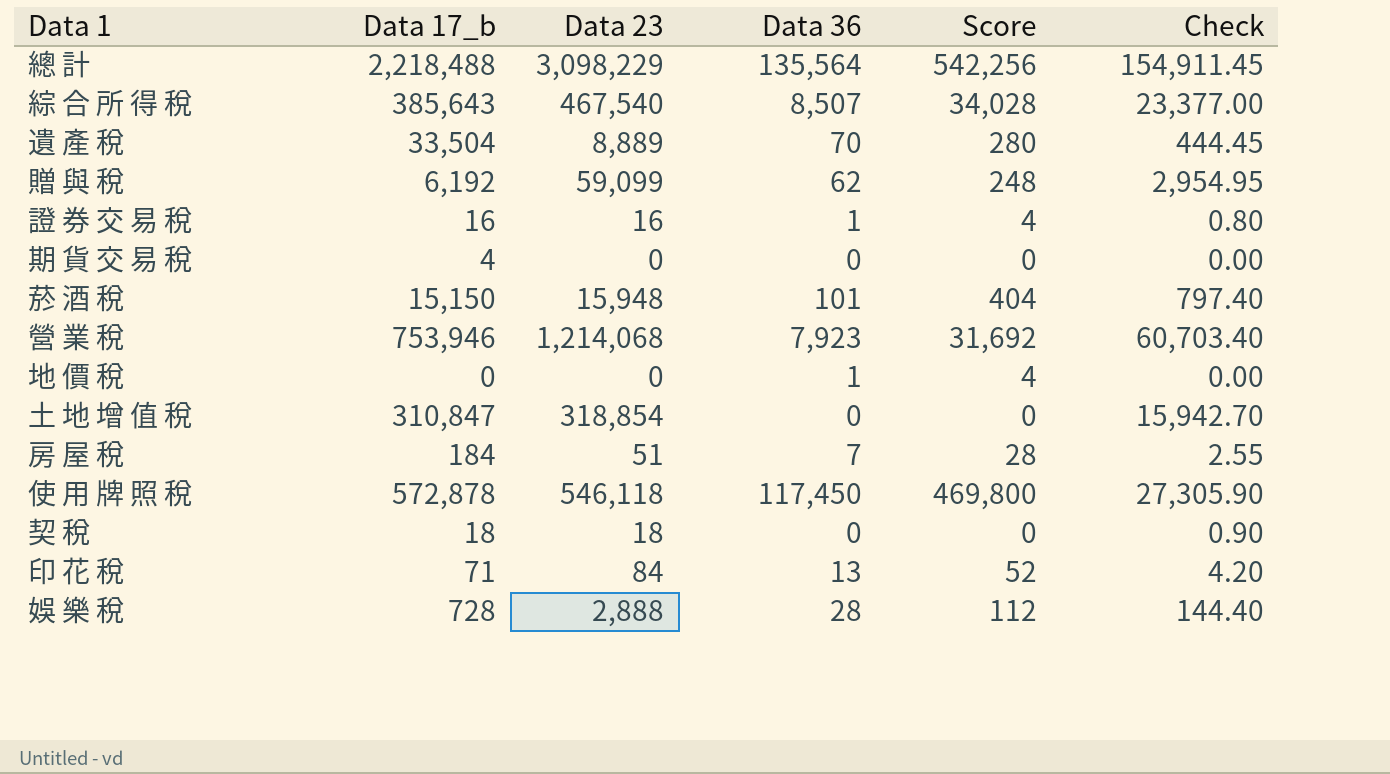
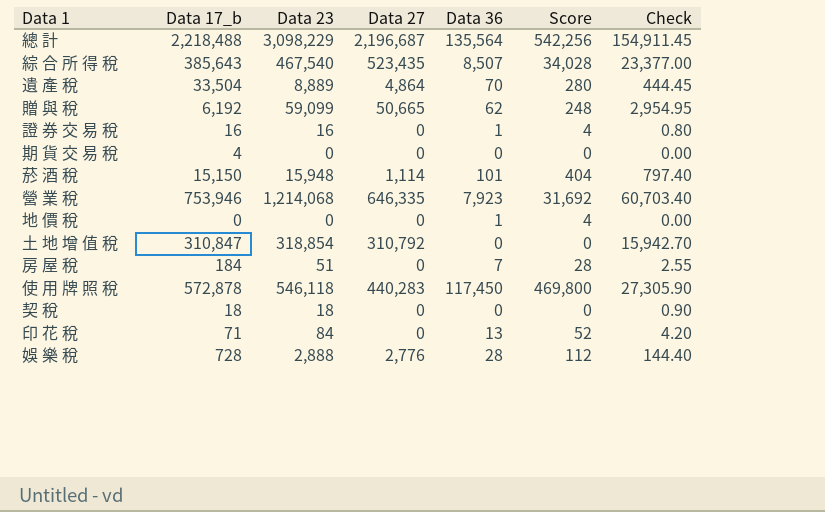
column Data 27 | position: none -> 4

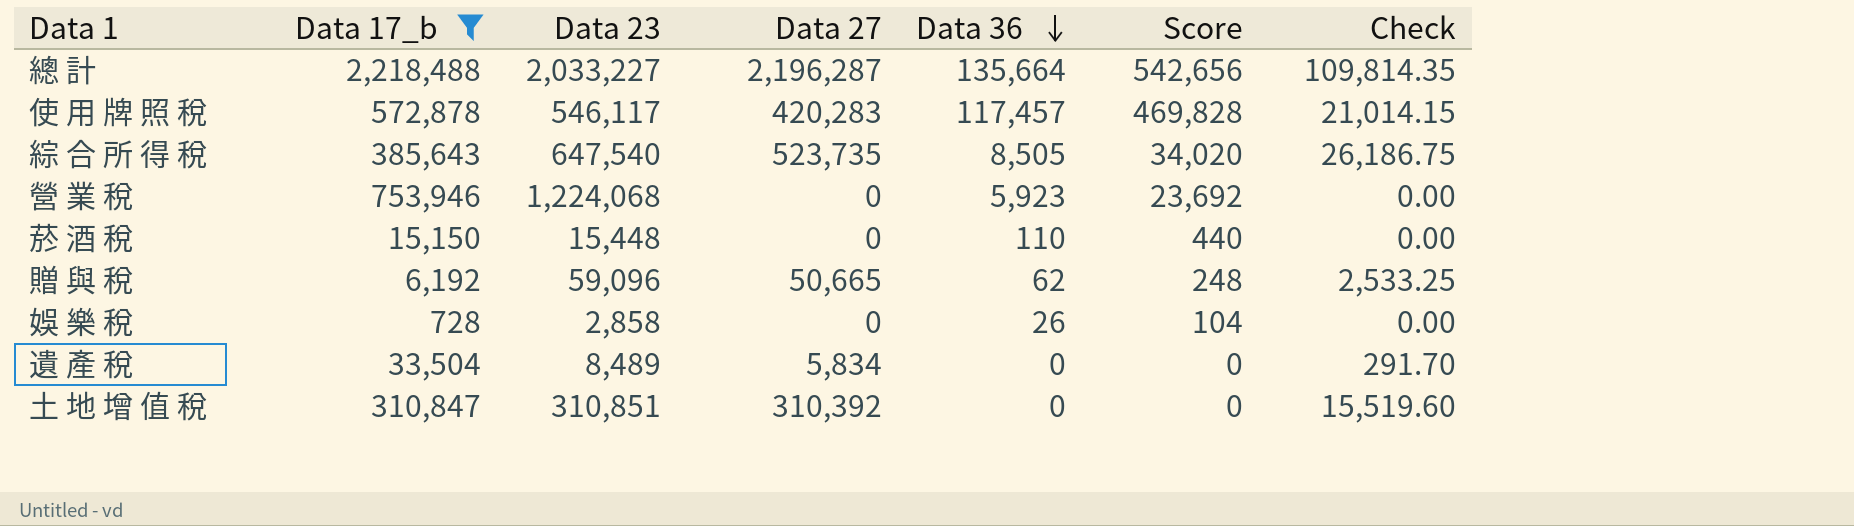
filter: none -> Data 17_b >= 728
row order: none -> Data 36 descending
column Check | formula: [Data 23] * 0.05 -> [Data 27] * 0.05
總 計 | Data 23: 3,098,229 -> 2,033,227
總 計 | Data 27: 2,196,687 -> 2,196,287
總 計 | Data 36: 135,564 -> 135,664
總 計 | Score: 542,256 -> 542,656
使 用 牌 照 稅 | Data 23: 546,118 -> 546,117
使 用 牌 照 稅 | Data 27: 440,283 -> 420,283
使 用 牌 照 稅 | Data 36: 117,450 -> 117,457
使 用 牌 照 稅 | Score: 469,800 -> 469,828
綜 合 所 得 稅 | Data 23: 467,540 -> 647,540
綜 合 所 得 稅 | Data 27: 523,435 -> 523,735
綜 合 所 得 稅 | Data 36: 8,507 -> 8,505
綜 合 所 得 稅 | Score: 34,028 -> 34,020
營 業 稅 | Data 23: 1,214,068 -> 1,224,068
營 業 稅 | Data 27: 646,335 -> 0
營 業 稅 | Data 36: 7,923 -> 5,923
營 業 稅 | Score: 31,692 -> 23,692
菸 酒 稅 | Data 23: 15,948 -> 15,448
菸 酒 稅 | Data 27: 1,114 -> 0
菸 酒 稅 | Data 36: 101 -> 110
菸 酒 稅 | Score: 404 -> 440
贈 與 稅 | Data 23: 59,099 -> 59,096
娛 樂 稅 | Data 23: 2,888 -> 2,858
娛 樂 稅 | Data 27: 2,776 -> 0
娛 樂 稅 | Data 36: 28 -> 26
娛 樂 稅 | Score: 112 -> 104
遺 產 稅 | Data 23: 8,889 -> 8,489
遺 產 稅 | Data 27: 4,864 -> 5,834
遺 產 稅 | Data 36: 70 -> 0
遺 產 稅 | Score: 280 -> 0
土 地 增 值 稅 | Data 23: 318,854 -> 310,851
土 地 增 值 稅 | Data 27: 310,792 -> 310,392

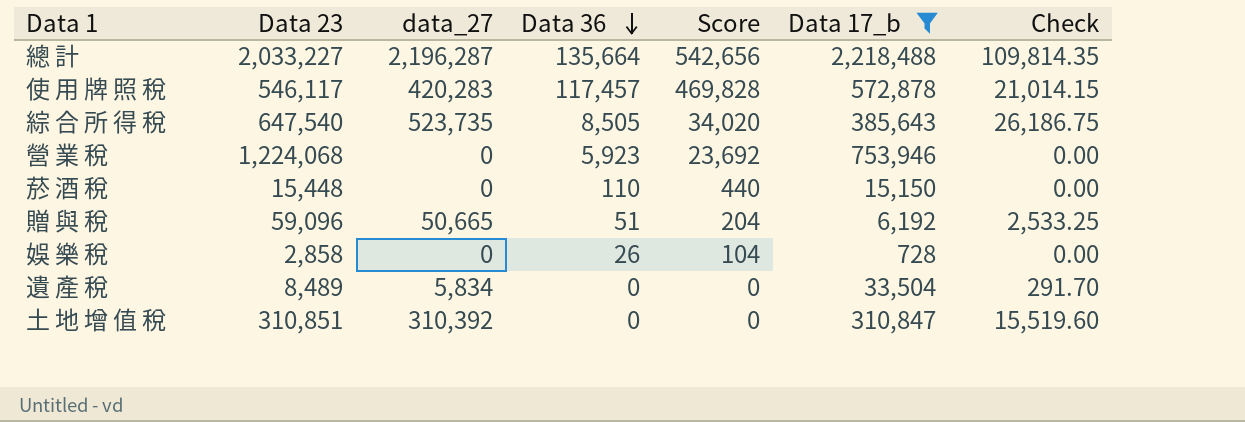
column name: Data 27 -> data_27
column Data 17_b | position: 2 -> 6
贈 與 稅 | Data 36: 62 -> 51
贈 與 稅 | Score: 248 -> 204

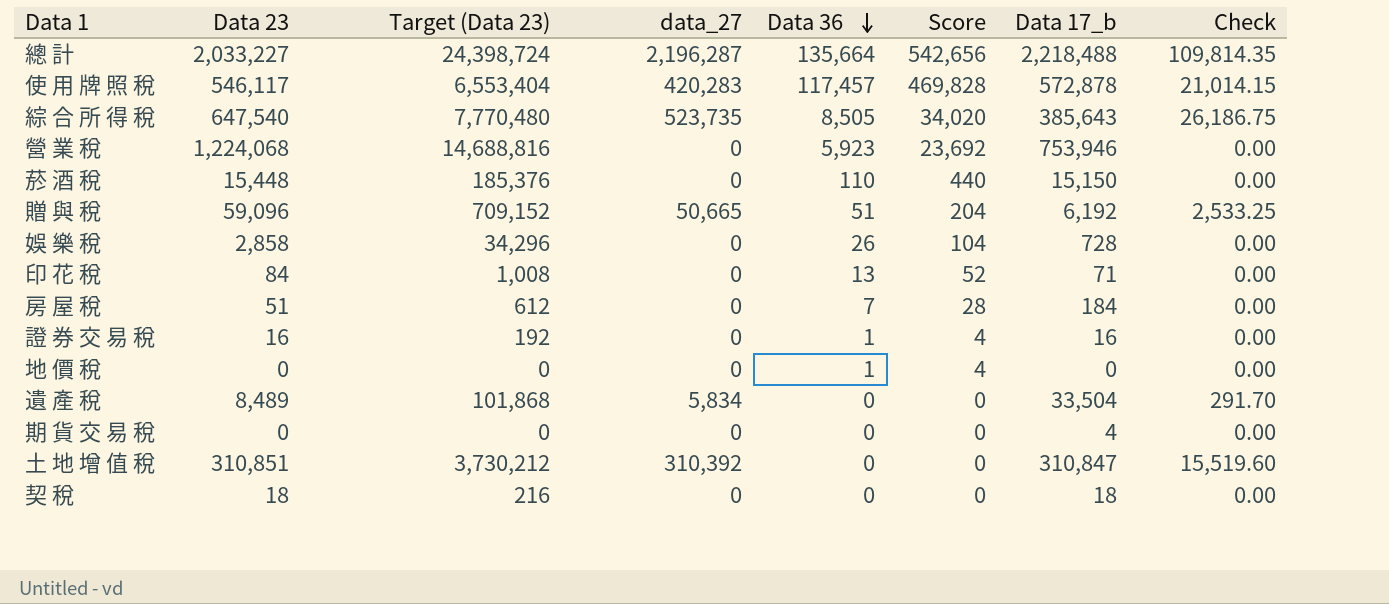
filter: Data 17_b >= 728 -> none
column Target (Data 23) | formula: none -> [Data 23] * 12

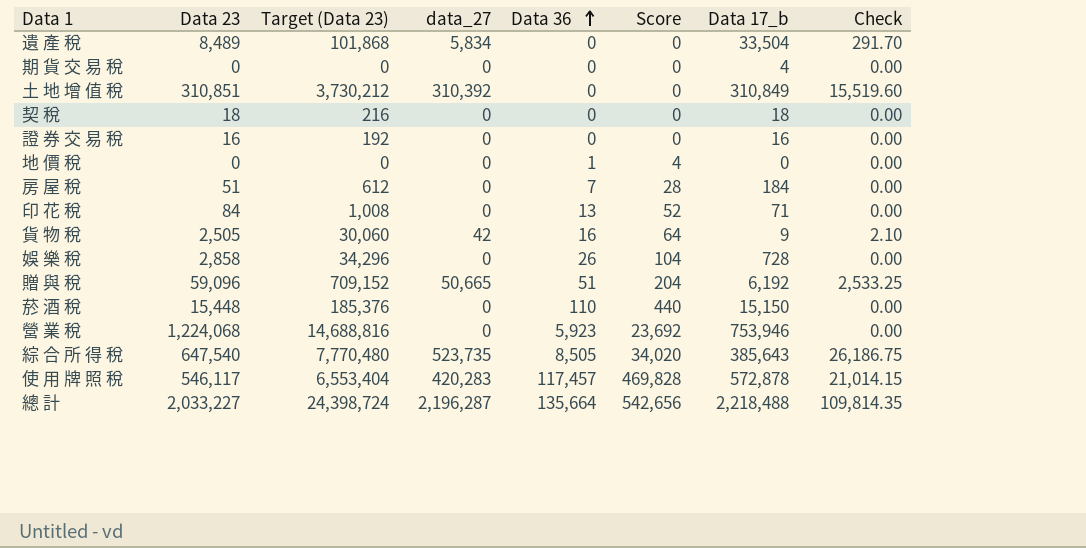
row order: Data 36 descending -> Data 36 ascending
土 地 增 值 稅 | Data 17_b: 310,847 -> 310,849
證 券 交 易 稅 | Data 36: 1 -> 0
證 券 交 易 稅 | Score: 4 -> 0
row 貨 物 稅: none -> 2,505 | 30,060 | 42 | 16 | 64 | 9 | 2.10

